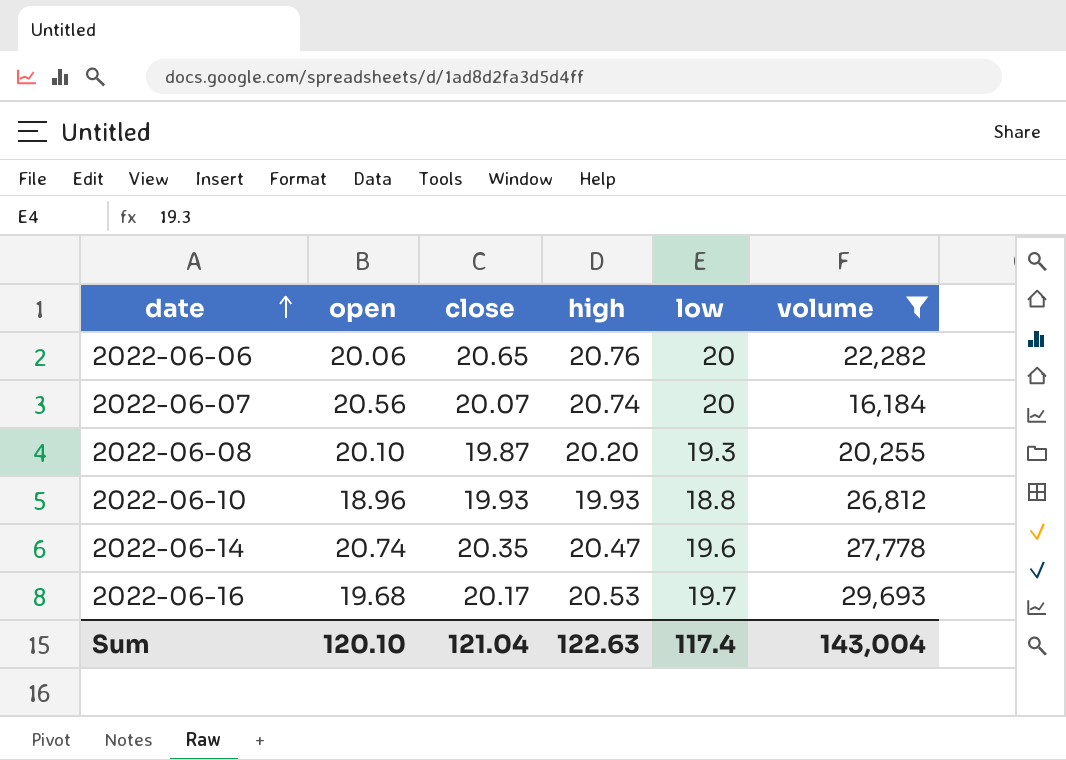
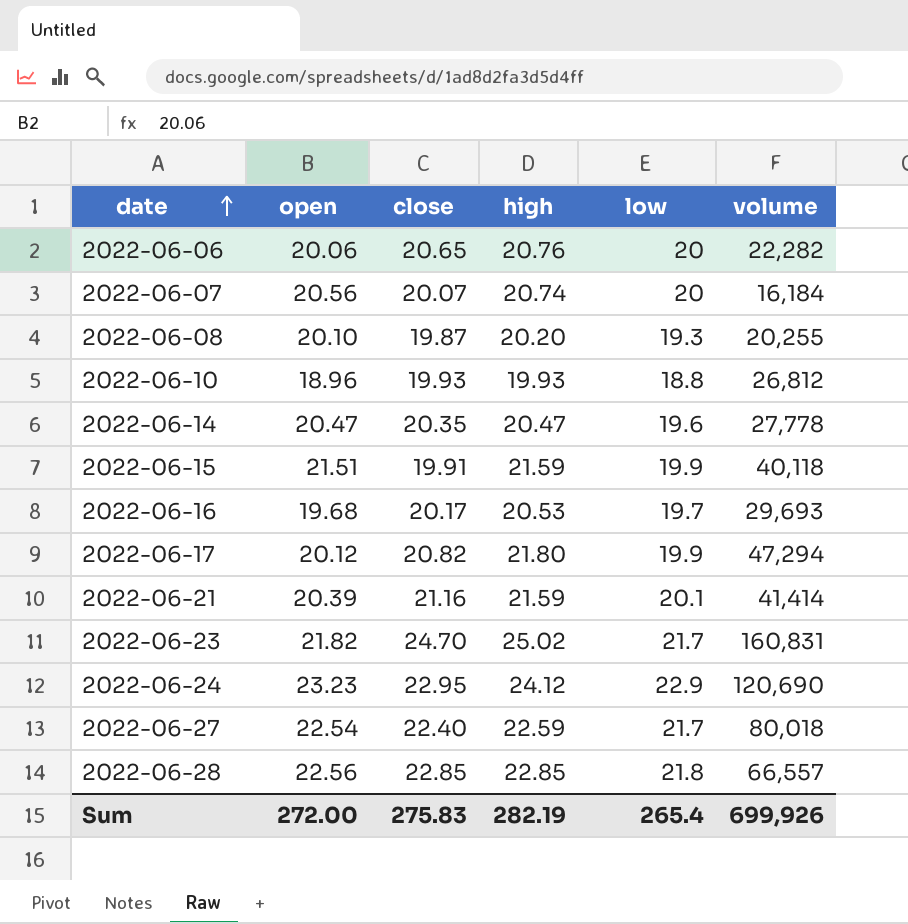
filter: volume <= 29,693 -> none
2022-06-14 | open: 20.74 -> 20.47
Sum | open: 120.10 -> 272.00
Sum | close: 121.04 -> 275.83
Sum | high: 122.63 -> 282.19
Sum | low: 117.4 -> 265.4
Sum | volume: 143,004 -> 699,926

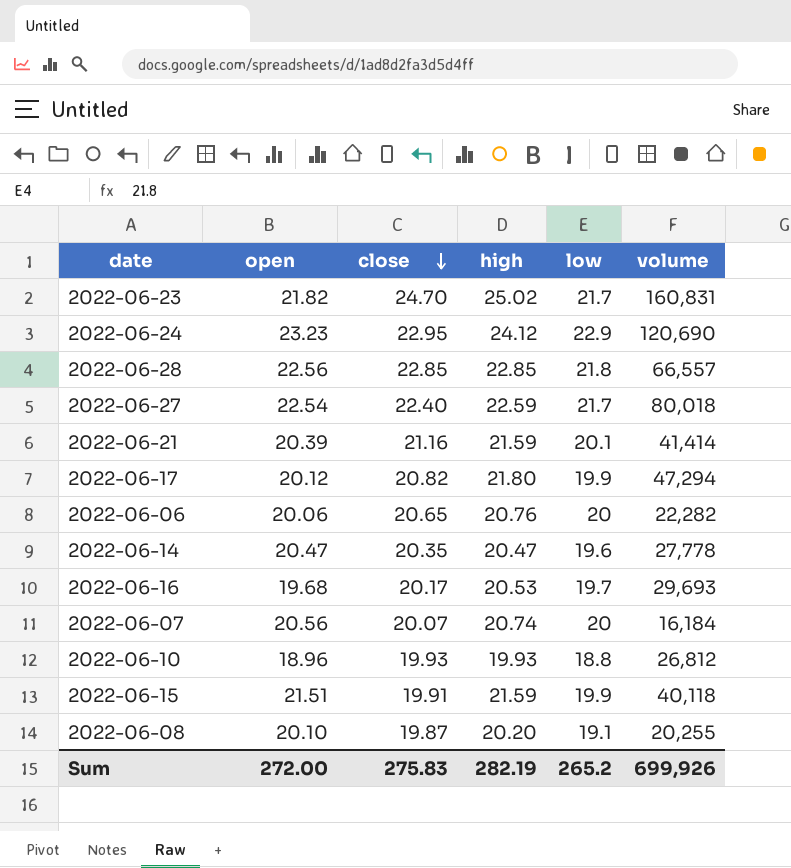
row order: date ascending -> close descending
2022-06-08 | low: 19.3 -> 19.1
Sum | low: 265.4 -> 265.2

